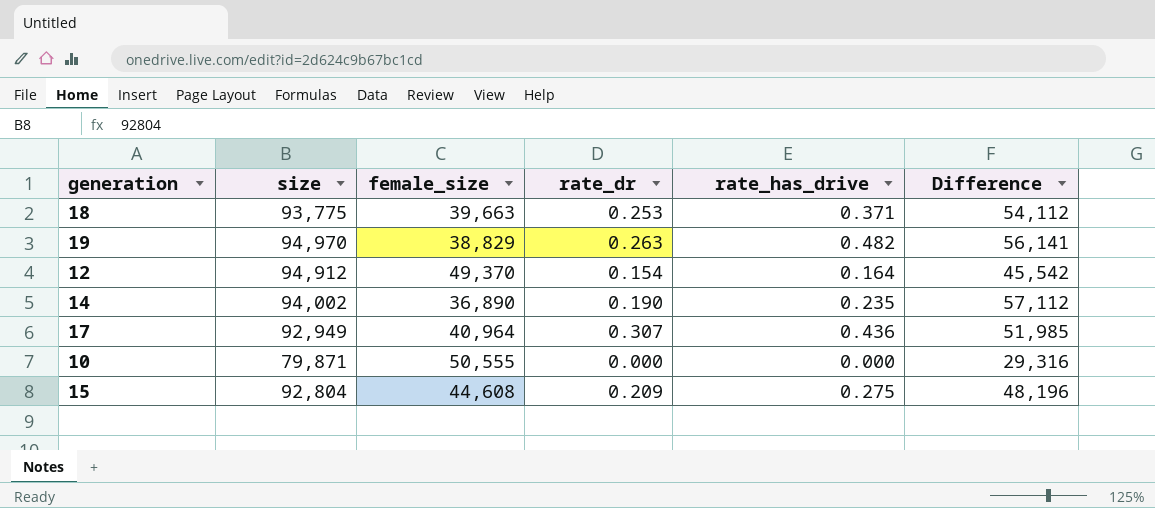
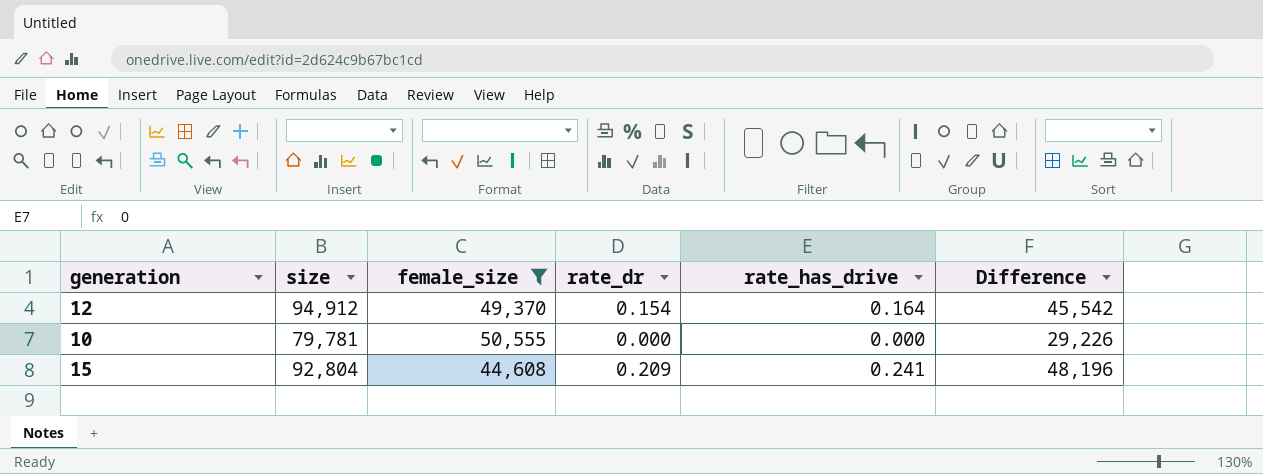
filter: none -> female_size >= 44,608
10 | size: 79,871 -> 79,781
10 | Difference: 29,316 -> 29,226
15 | rate_has_drive: 0.275 -> 0.241

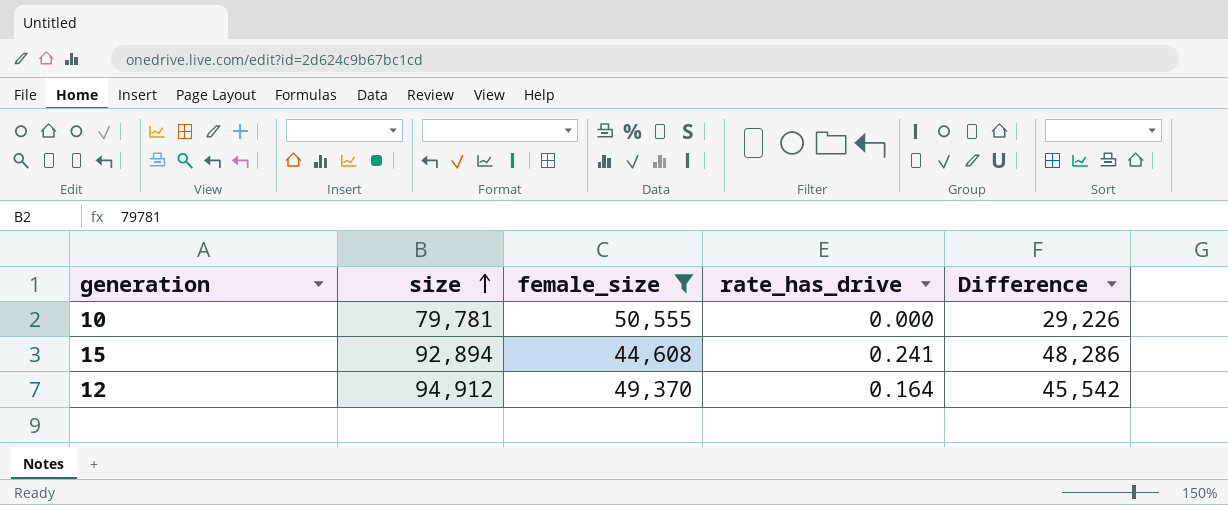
row order: none -> size ascending
column rate_dr | position: 4 -> none
15 | size: 92,804 -> 92,894
15 | Difference: 48,196 -> 48,286

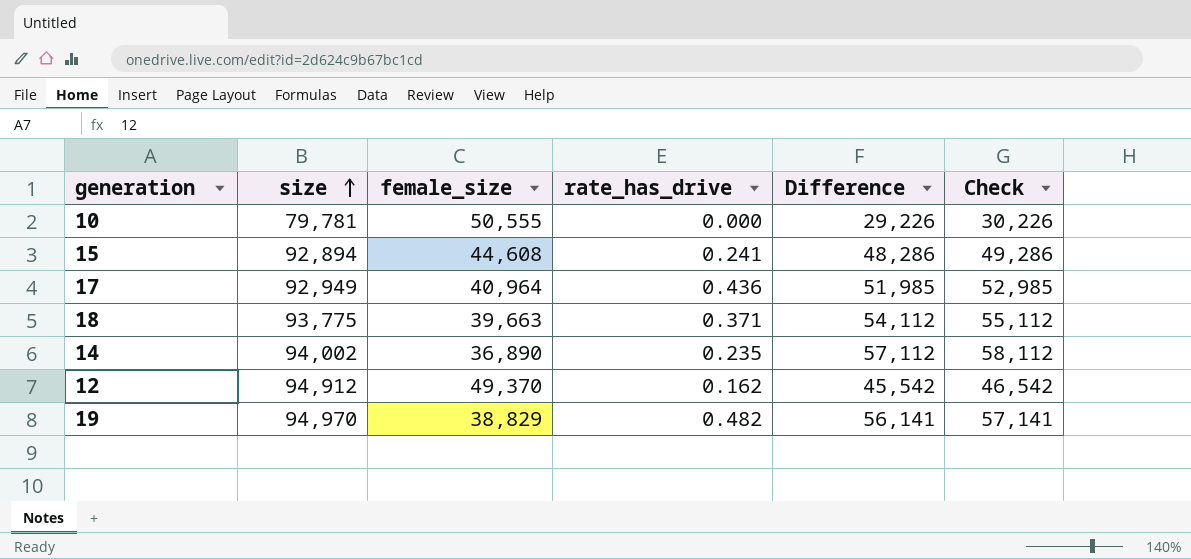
filter: female_size >= 44,608 -> none
column Check | formula: none -> [Difference] + 1000
12 | rate_has_drive: 0.164 -> 0.162

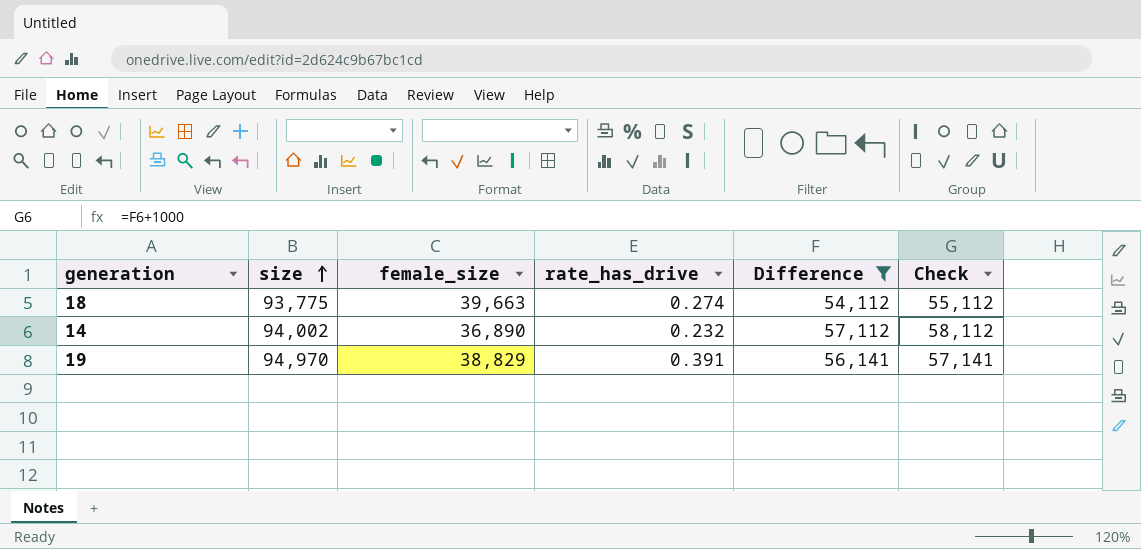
filter: none -> Difference >= 54,112
18 | rate_has_drive: 0.371 -> 0.274
14 | rate_has_drive: 0.235 -> 0.232
19 | rate_has_drive: 0.482 -> 0.391

